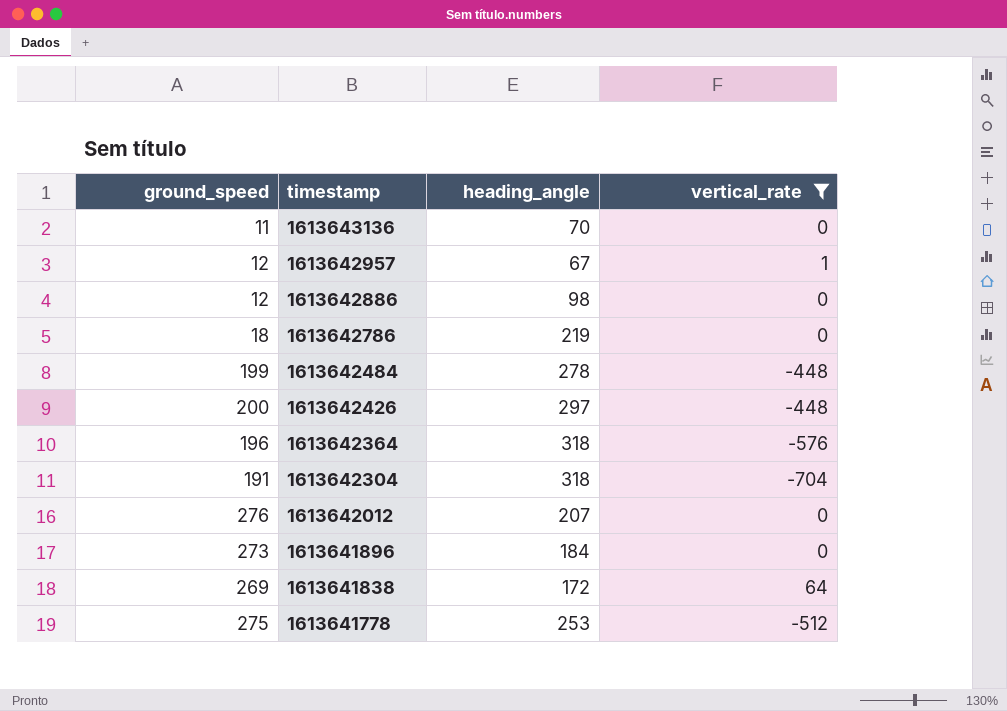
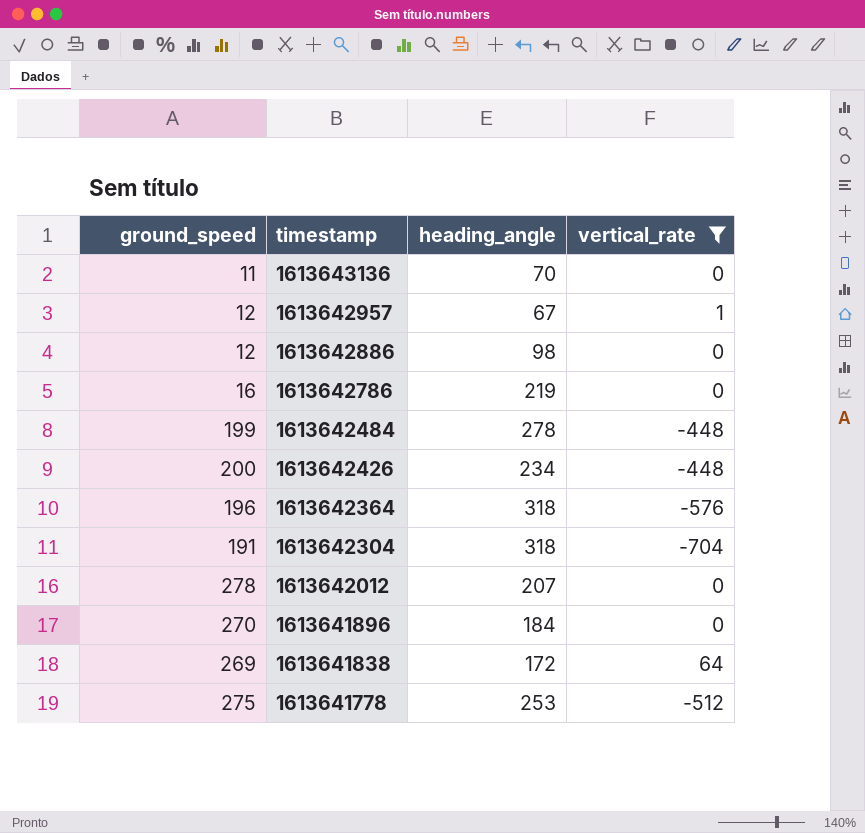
1613642786 | ground_speed: 18 -> 16
1613642426 | heading_angle: 297 -> 234
1613642012 | ground_speed: 276 -> 278
1613641896 | ground_speed: 273 -> 270

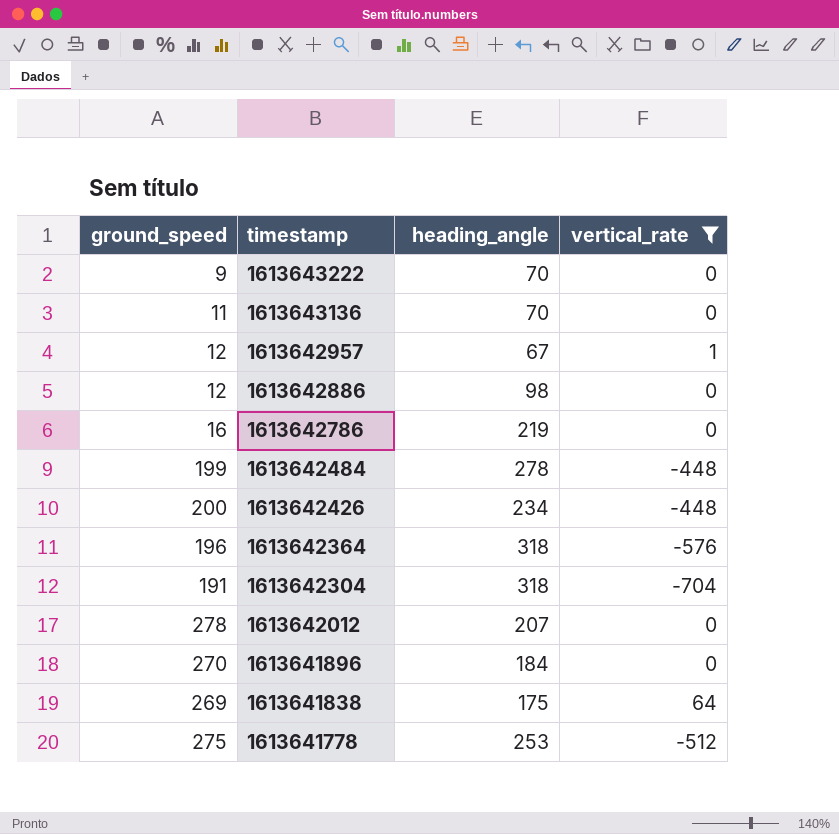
row 1613643222: none -> 9 | 70 | 0
1613641838 | heading_angle: 172 -> 175

